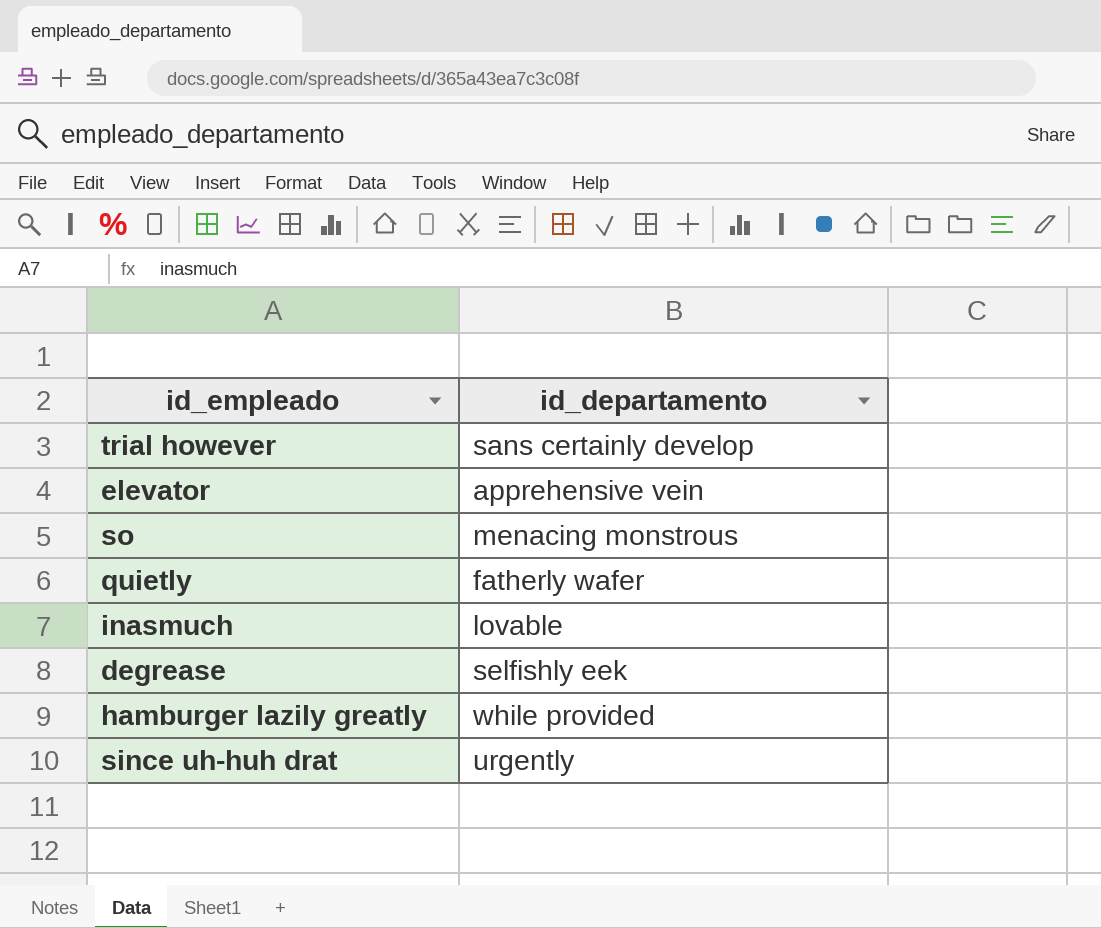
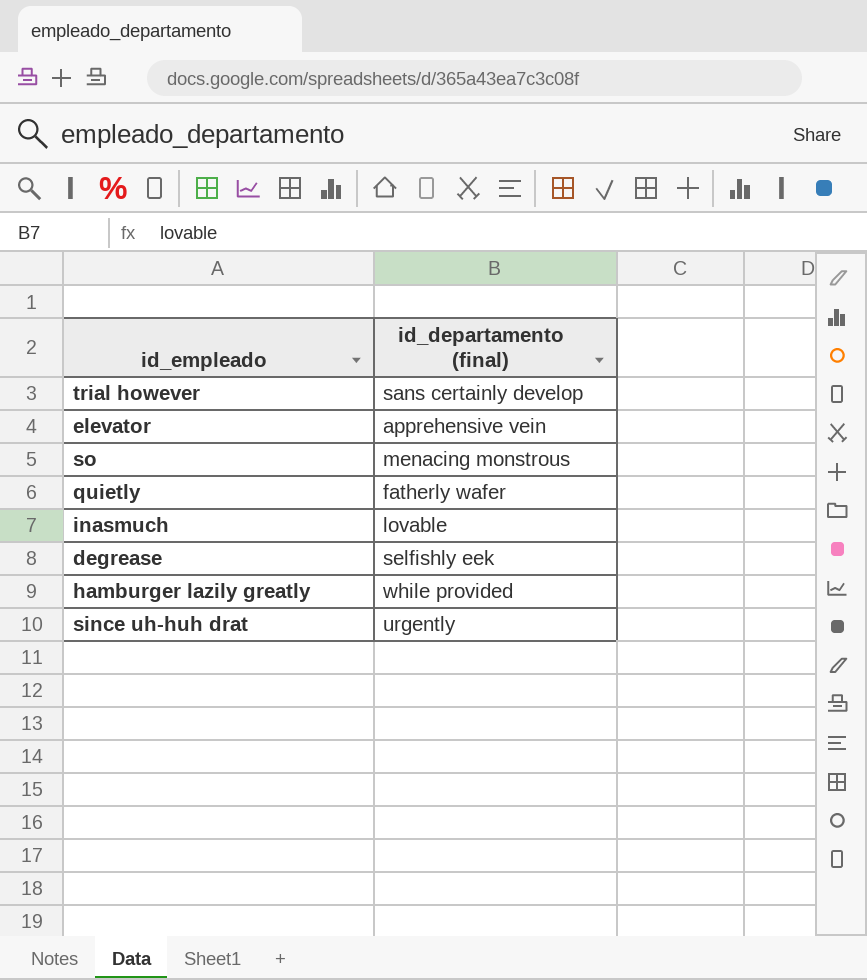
column name: id_departamento -> id_departamento (final)

